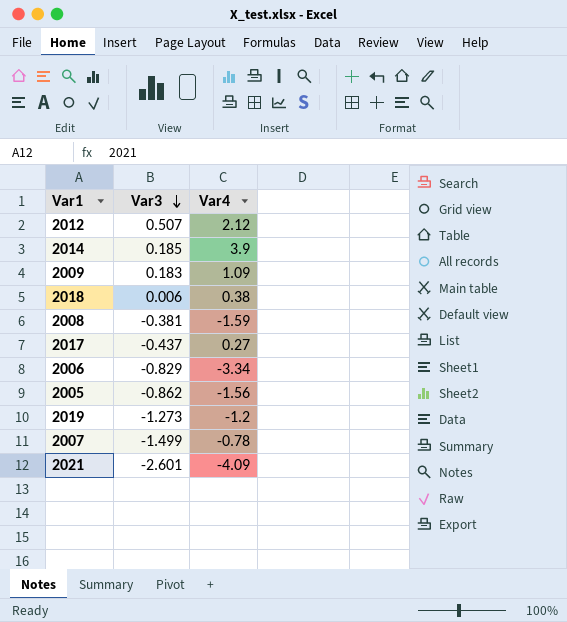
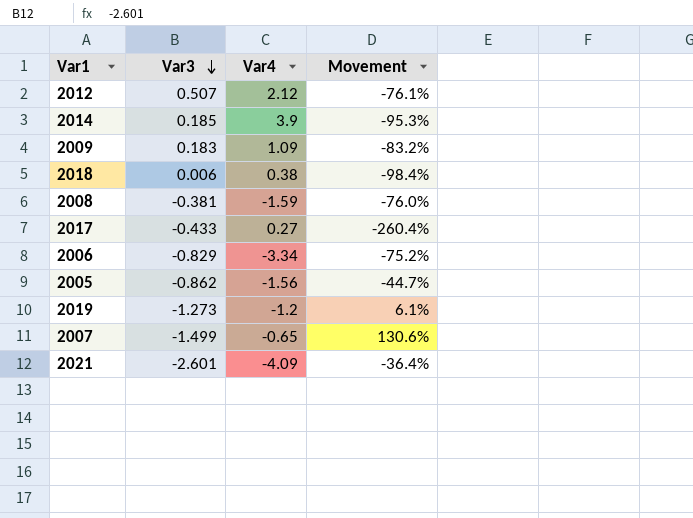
column Movement | formula: none -> ([Var3] - [Var4]) / [Var4]
2017 | Var3: -0.437 -> -0.433
2007 | Var4: -0.78 -> -0.65

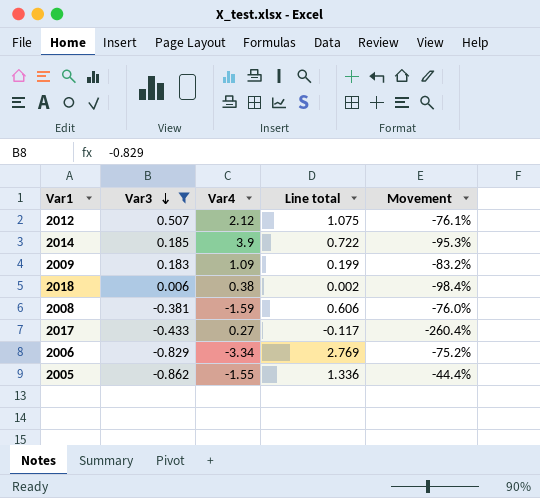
filter: none -> Var3 >= -0.862
column Line total | formula: none -> [Var3] * [Var4]
2005 | Var4: -1.56 -> -1.55
2005 | Movement: -44.7% -> -44.4%

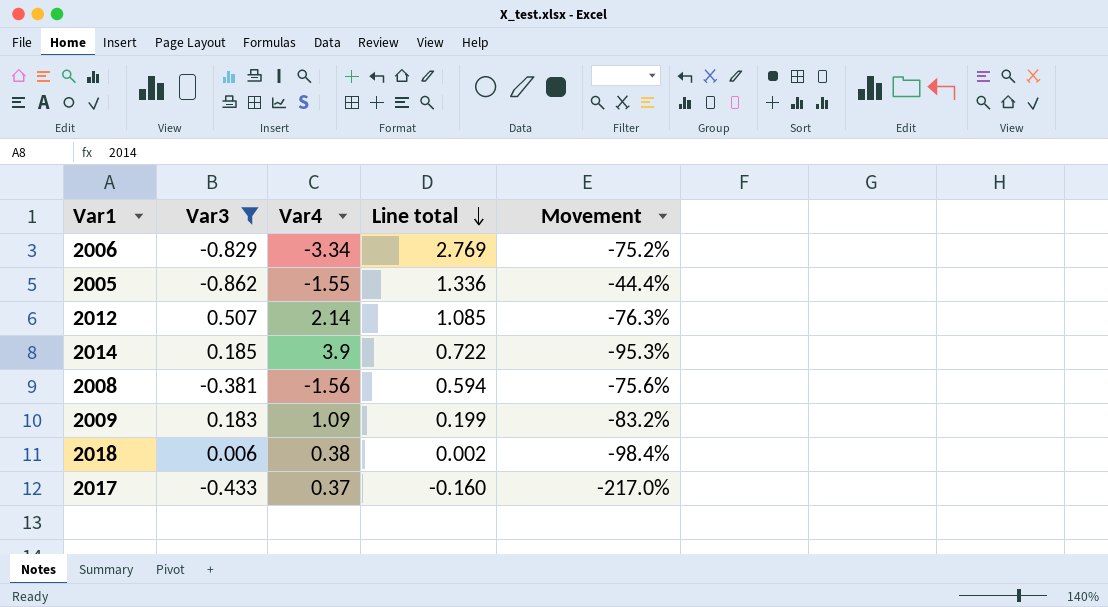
row order: Var3 descending -> Line total descending
2012 | Var4: 2.12 -> 2.14
2012 | Line total: 1.075 -> 1.085
2012 | Movement: -76.1% -> -76.3%
2008 | Var4: -1.59 -> -1.56
2008 | Line total: 0.606 -> 0.594
2008 | Movement: -76.0% -> -75.6%
2017 | Var4: 0.27 -> 0.37
2017 | Line total: -0.117 -> -0.160
2017 | Movement: -260.4% -> -217.0%

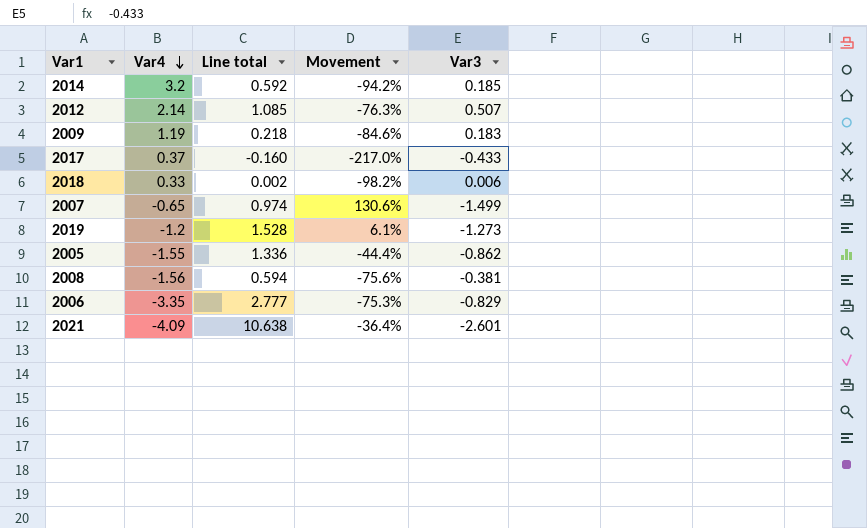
filter: Var3 >= -0.862 -> none
row order: Line total descending -> Var4 descending
column Var3 | position: 2 -> 5
2014 | Var4: 3.9 -> 3.2
2014 | Line total: 0.722 -> 0.592
2014 | Movement: -95.3% -> -94.2%
2009 | Var4: 1.09 -> 1.19
2009 | Line total: 0.199 -> 0.218
2009 | Movement: -83.2% -> -84.6%
2018 | Var4: 0.38 -> 0.33
2018 | Movement: -98.4% -> -98.2%
2006 | Var4: -3.34 -> -3.35
2006 | Line total: 2.769 -> 2.777
2006 | Movement: -75.2% -> -75.3%

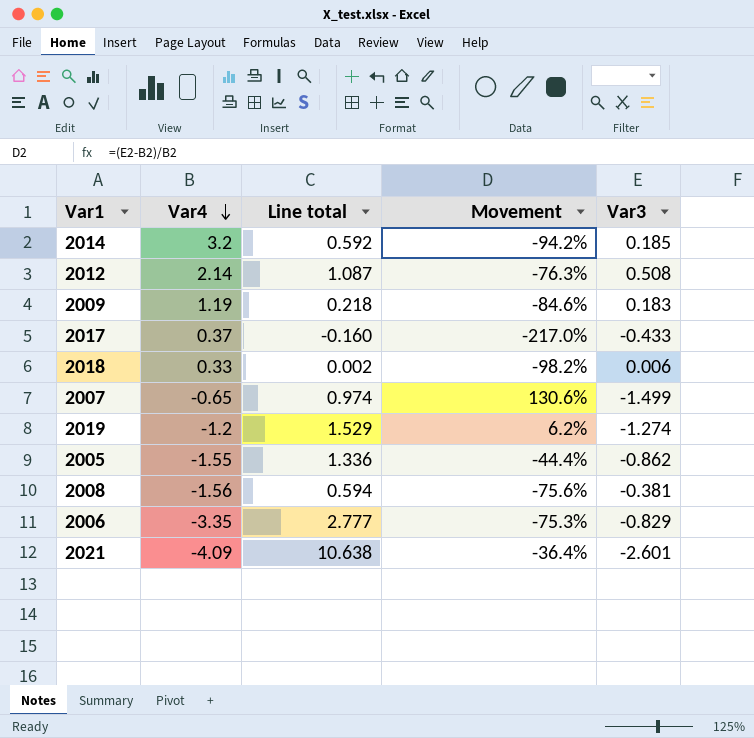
2012 | Line total: 1.085 -> 1.087
2012 | Var3: 0.507 -> 0.508
2019 | Line total: 1.528 -> 1.529
2019 | Movement: 6.1% -> 6.2%
2019 | Var3: -1.273 -> -1.274

